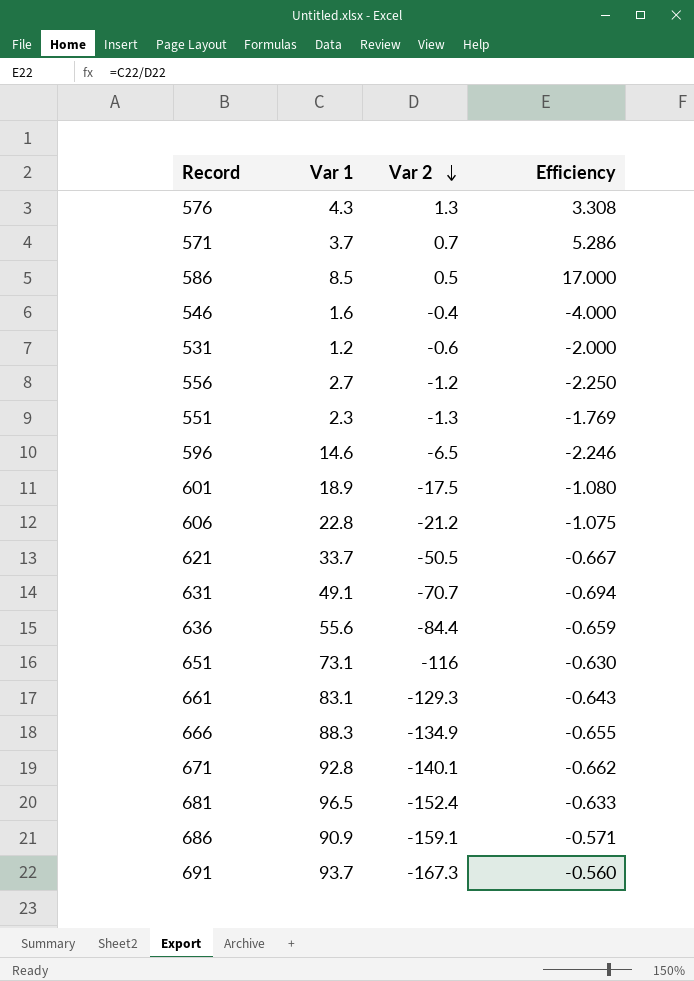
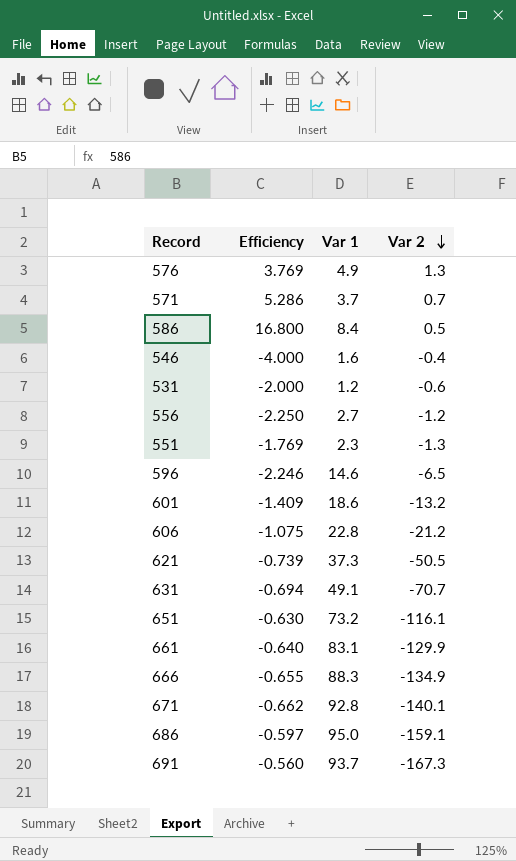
column Efficiency | position: 4 -> 2
row 636: 55.6 | -84.4 | -0.659 -> none
row 681: 96.5 | -152.4 | -0.633 -> none
576 | Efficiency: 3.308 -> 3.769
576 | Var 1: 4.3 -> 4.9
586 | Efficiency: 17.000 -> 16.800
586 | Var 1: 8.5 -> 8.4
601 | Efficiency: -1.080 -> -1.409
601 | Var 1: 18.9 -> 18.6
601 | Var 2: -17.5 -> -13.2
621 | Efficiency: -0.667 -> -0.739
621 | Var 1: 33.7 -> 37.3
651 | Var 1: 73.1 -> 73.2
651 | Var 2: -116 -> -116.1
661 | Efficiency: -0.643 -> -0.640
661 | Var 2: -129.3 -> -129.9
686 | Efficiency: -0.571 -> -0.597
686 | Var 1: 90.9 -> 95.0

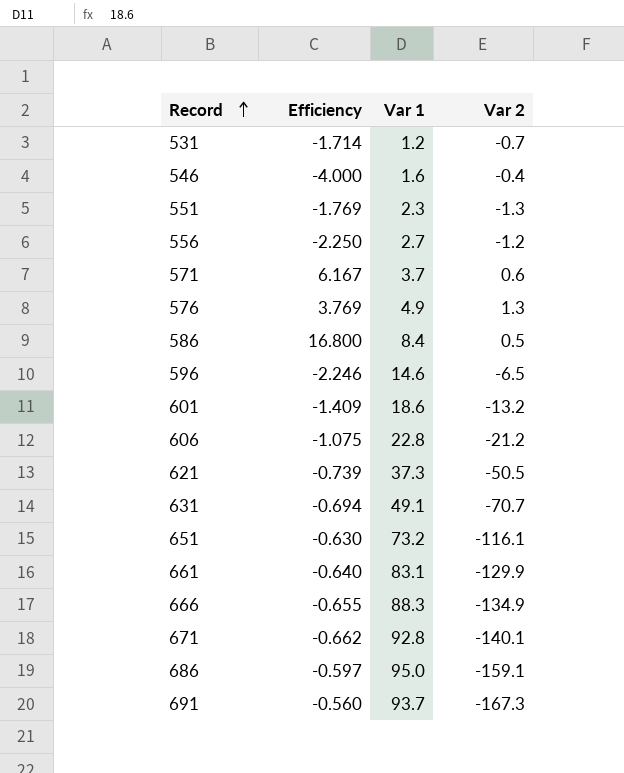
row order: Var 2 descending -> Record ascending
531 | Efficiency: -2.000 -> -1.714
531 | Var 2: -0.6 -> -0.7
571 | Efficiency: 5.286 -> 6.167
571 | Var 2: 0.7 -> 0.6

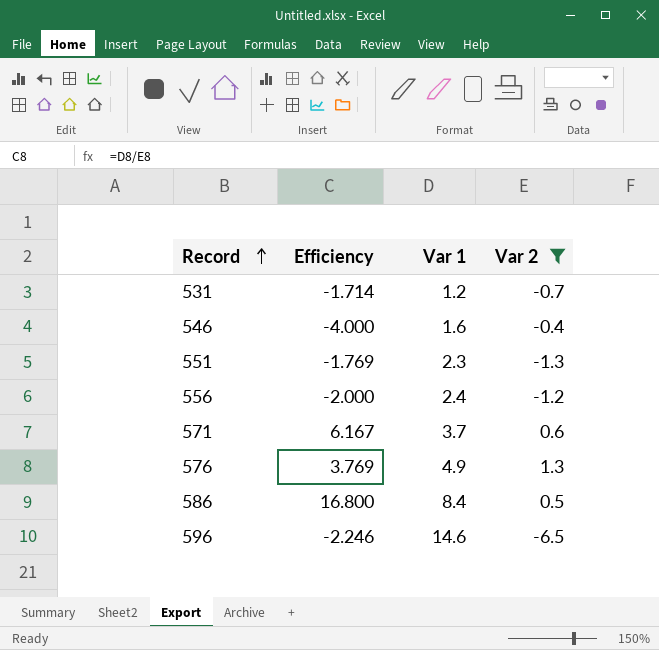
filter: none -> Var 2 >= -6.5
556 | Efficiency: -2.250 -> -2.000
556 | Var 1: 2.7 -> 2.4

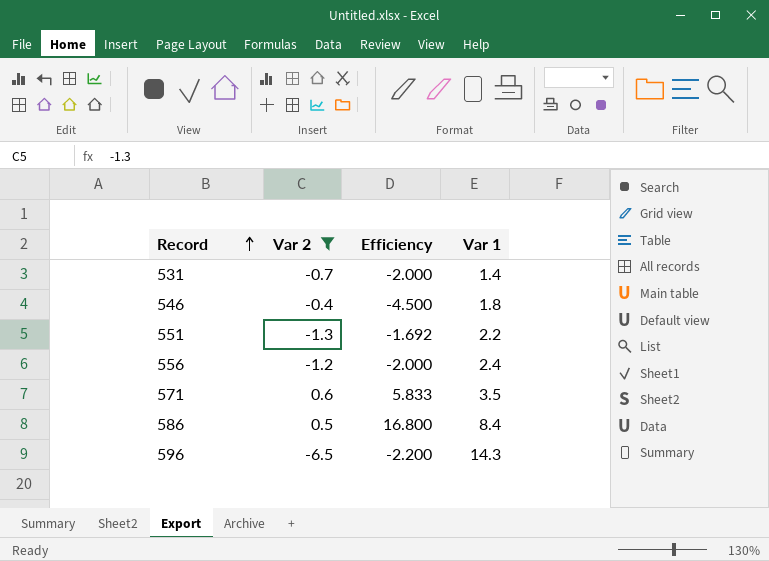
column Var 2 | position: 4 -> 2
row 576: 3.769 | 4.9 | 1.3 -> none
531 | Efficiency: -1.714 -> -2.000
531 | Var 1: 1.2 -> 1.4
546 | Efficiency: -4.000 -> -4.500
546 | Var 1: 1.6 -> 1.8
551 | Efficiency: -1.769 -> -1.692
551 | Var 1: 2.3 -> 2.2
571 | Efficiency: 6.167 -> 5.833
571 | Var 1: 3.7 -> 3.5
596 | Efficiency: -2.246 -> -2.200
596 | Var 1: 14.6 -> 14.3

